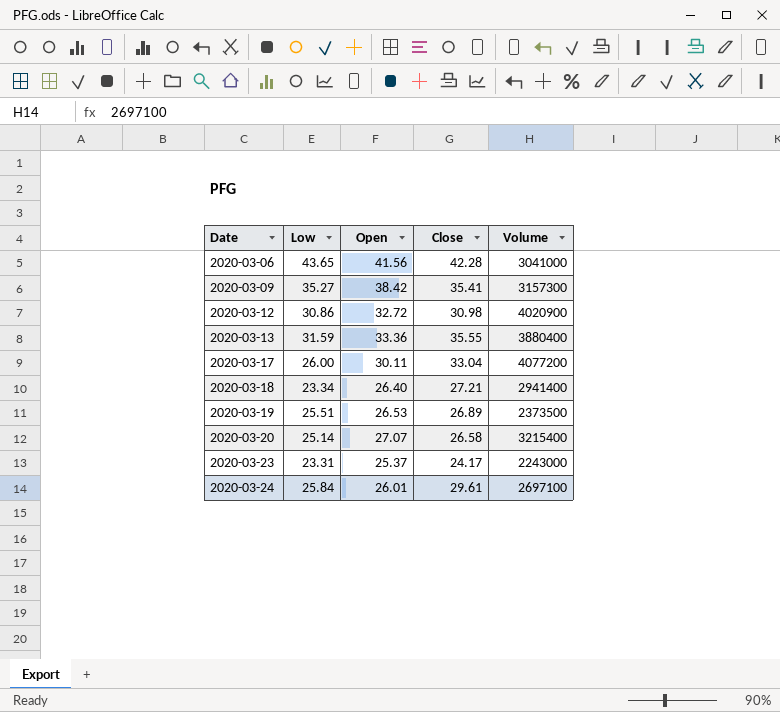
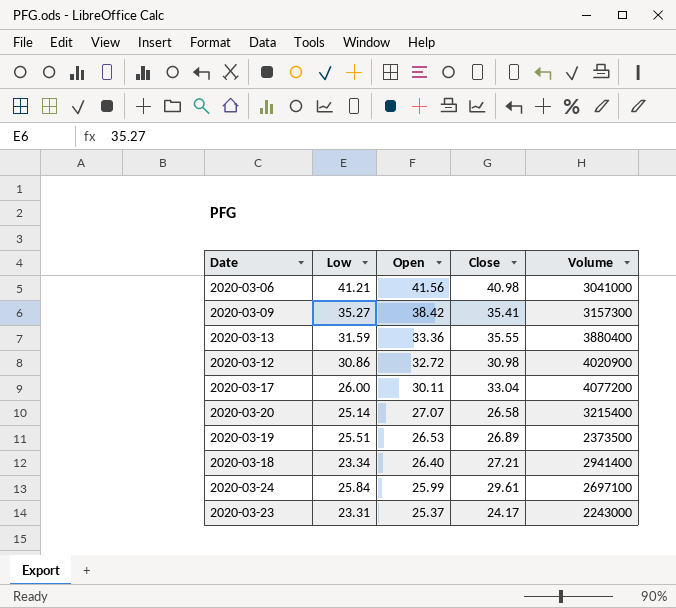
row order: Date ascending -> Open descending
2020-03-06 | Low: 43.65 -> 41.21
2020-03-06 | Close: 42.28 -> 40.98
2020-03-24 | Open: 26.01 -> 25.99

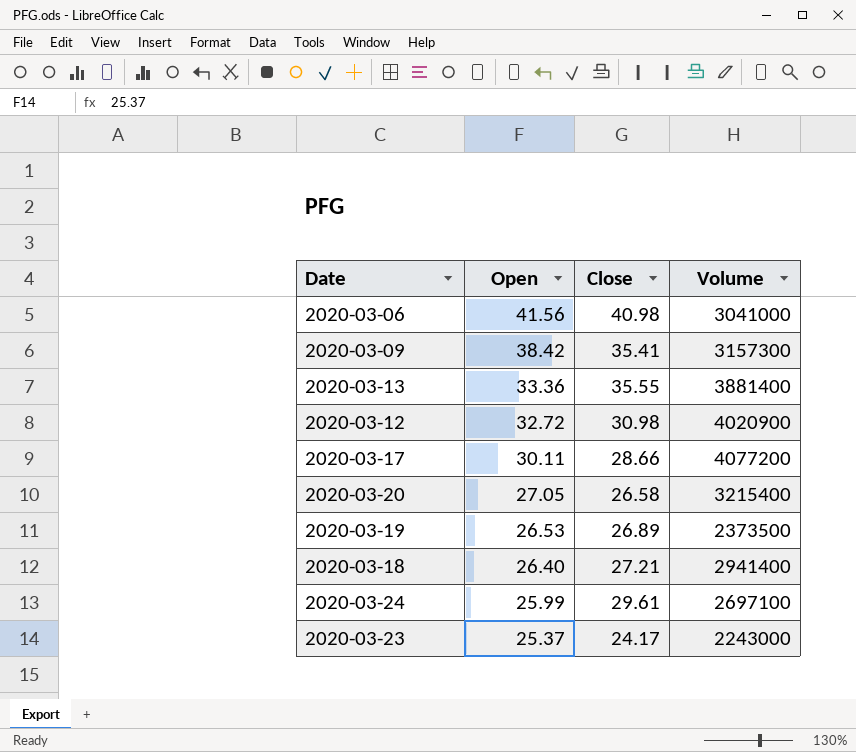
column Low | position: 2 -> none
2020-03-13 | Volume: 3880400 -> 3881400
2020-03-17 | Close: 33.04 -> 28.66
2020-03-20 | Open: 27.07 -> 27.05

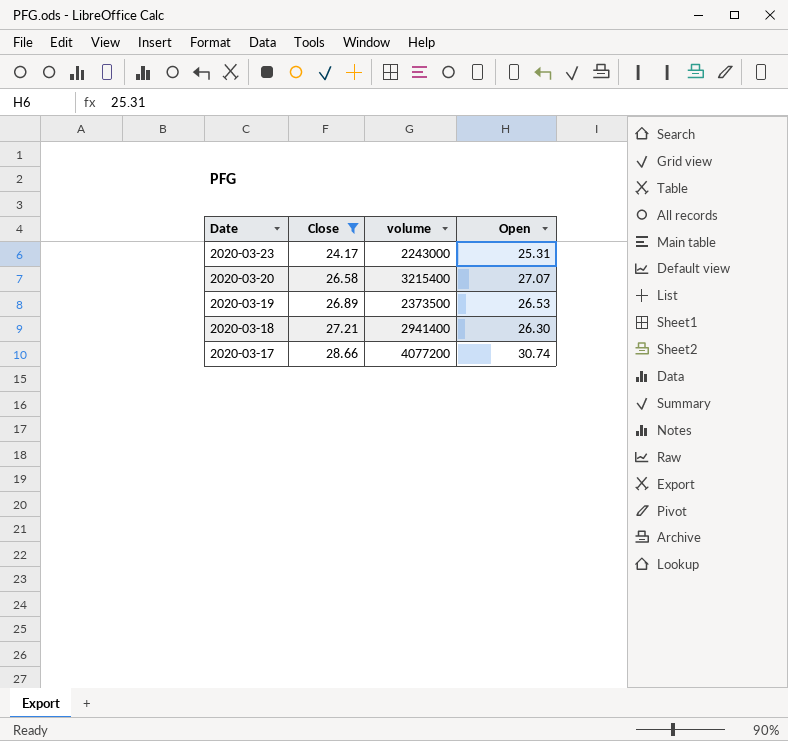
filter: none -> Close <= 28.66
row order: Open descending -> Date descending
column name: Volume -> volume
column Open | position: 2 -> 4
2020-03-23 | Open: 25.37 -> 25.31
2020-03-20 | Open: 27.05 -> 27.07
2020-03-18 | Open: 26.40 -> 26.30
2020-03-17 | Open: 30.11 -> 30.74

